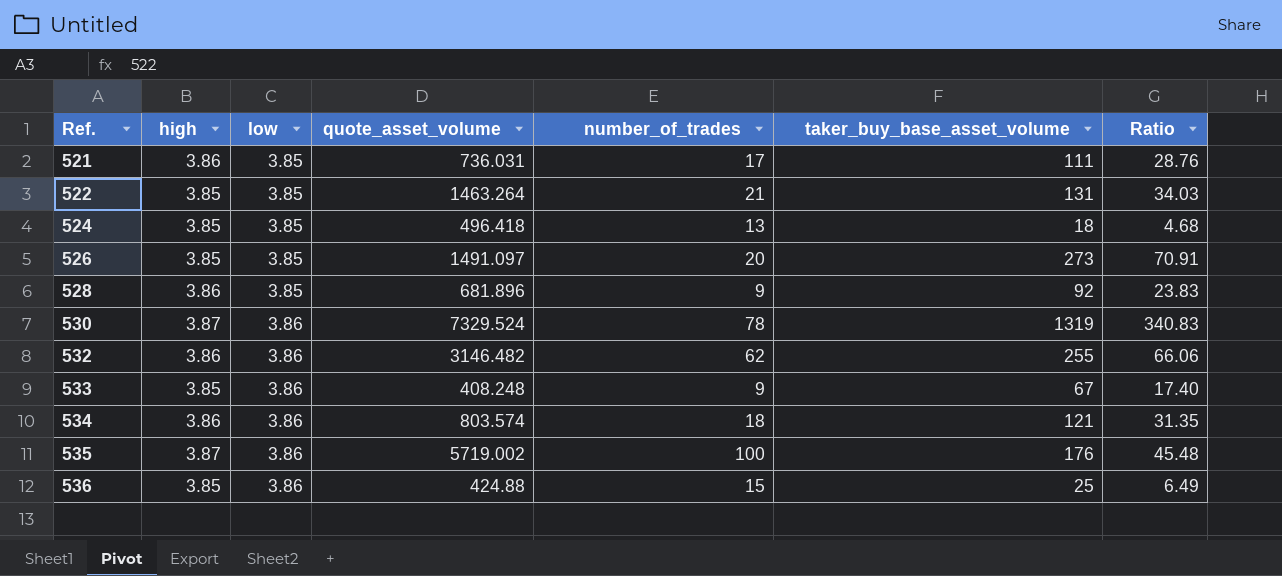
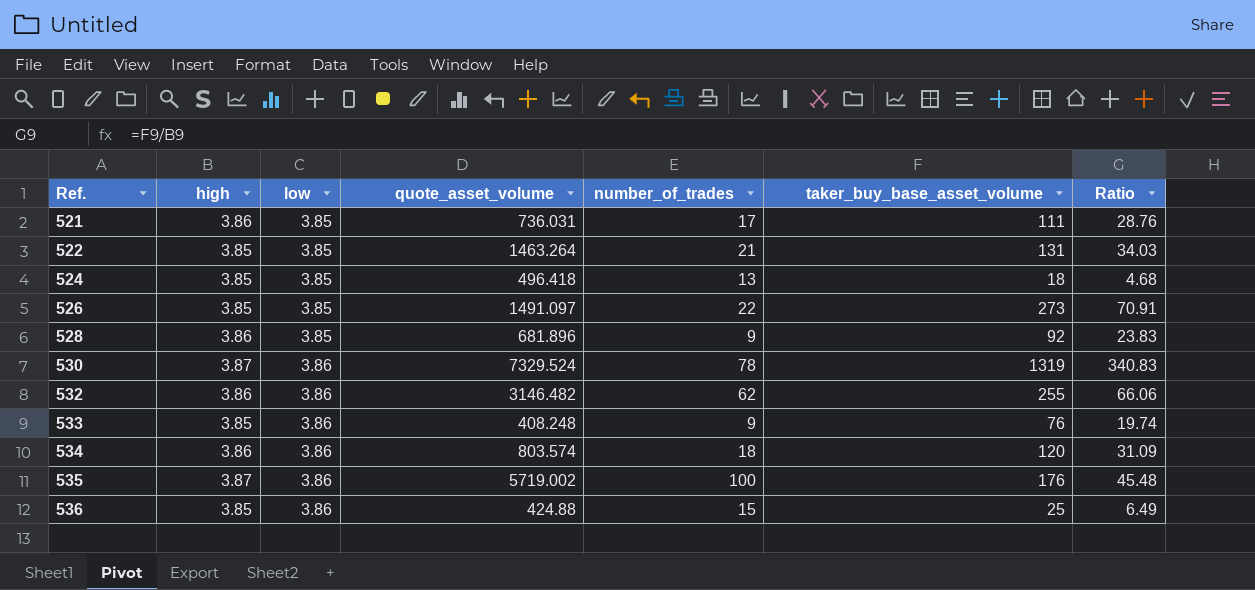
526 | number_of_trades: 20 -> 22
533 | taker_buy_base_asset_volume: 67 -> 76
533 | Ratio: 17.40 -> 19.74
534 | taker_buy_base_asset_volume: 121 -> 120
534 | Ratio: 31.35 -> 31.09

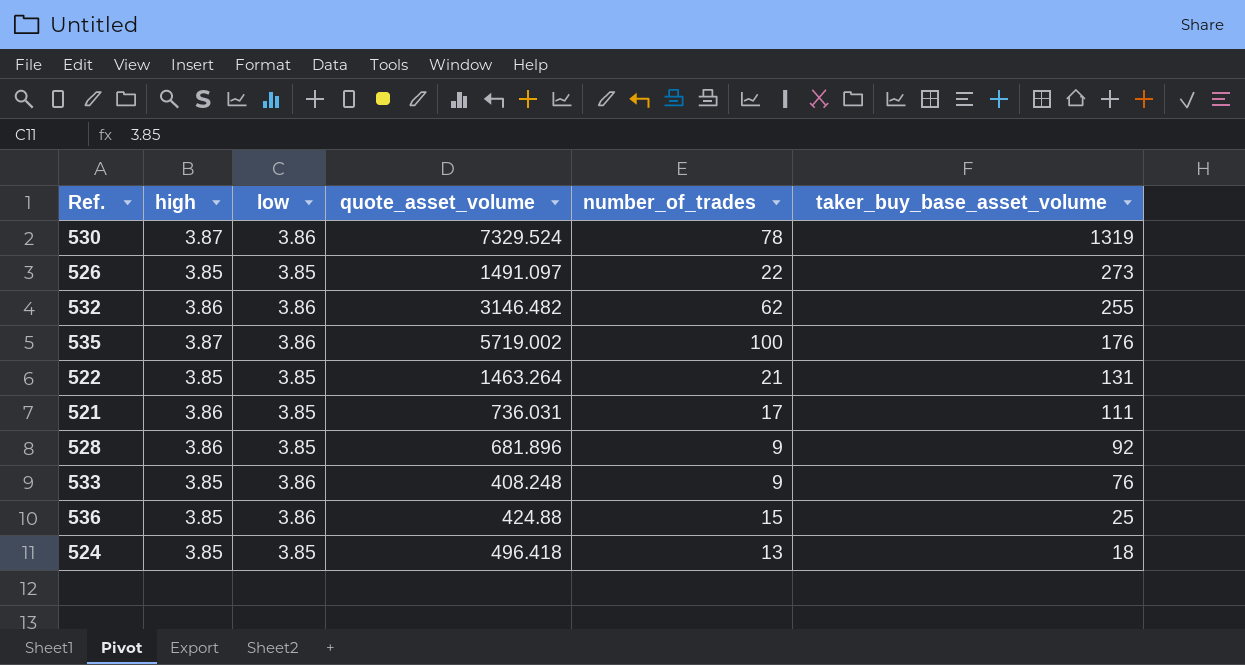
row order: Ref. ascending -> taker_buy_base_asset_volume descending
column Ratio | formula: [taker_buy_base_asset_volume] / [high] -> none
row 534: 3.86 | 3.86 | 803.574 | 18 | 120 | 31.09 -> none

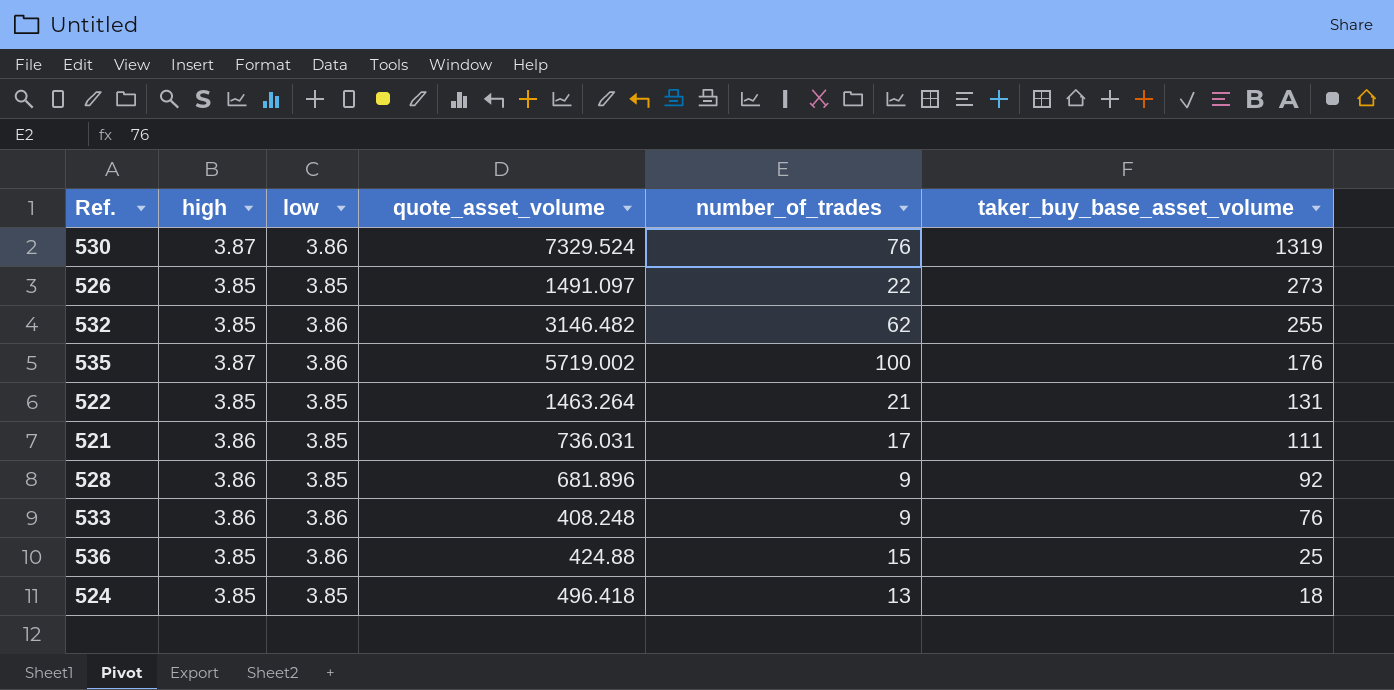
530 | number_of_trades: 78 -> 76
532 | high: 3.86 -> 3.85
533 | high: 3.85 -> 3.86

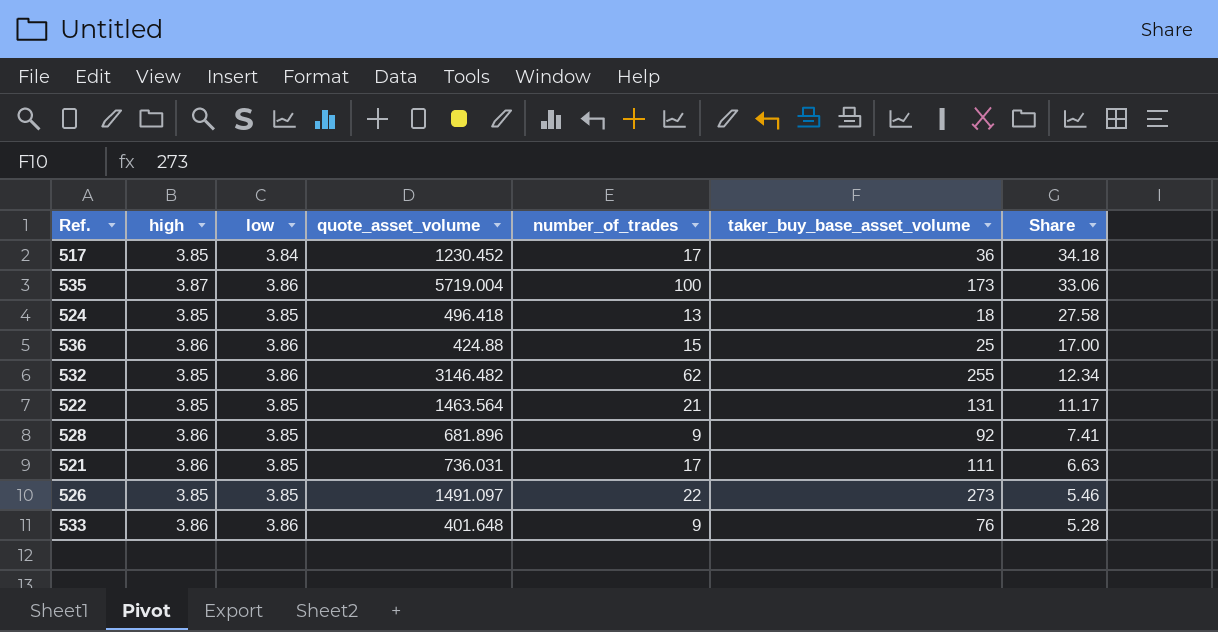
row order: taker_buy_base_asset_volume descending -> Share descending
column Share | formula: none -> [quote_asset_volume] / [taker_buy_base_asset_volume]
row 530: 3.87 | 3.86 | 7329.524 | 76 | 1319 -> none
row 517: none -> 3.85 | 3.84 | 1230.452 | 17 | 36 | 34.18
535 | quote_asset_volume: 5719.002 -> 5719.004
535 | taker_buy_base_asset_volume: 176 -> 173
536 | high: 3.85 -> 3.86
522 | quote_asset_volume: 1463.264 -> 1463.564
533 | quote_asset_volume: 408.248 -> 401.648

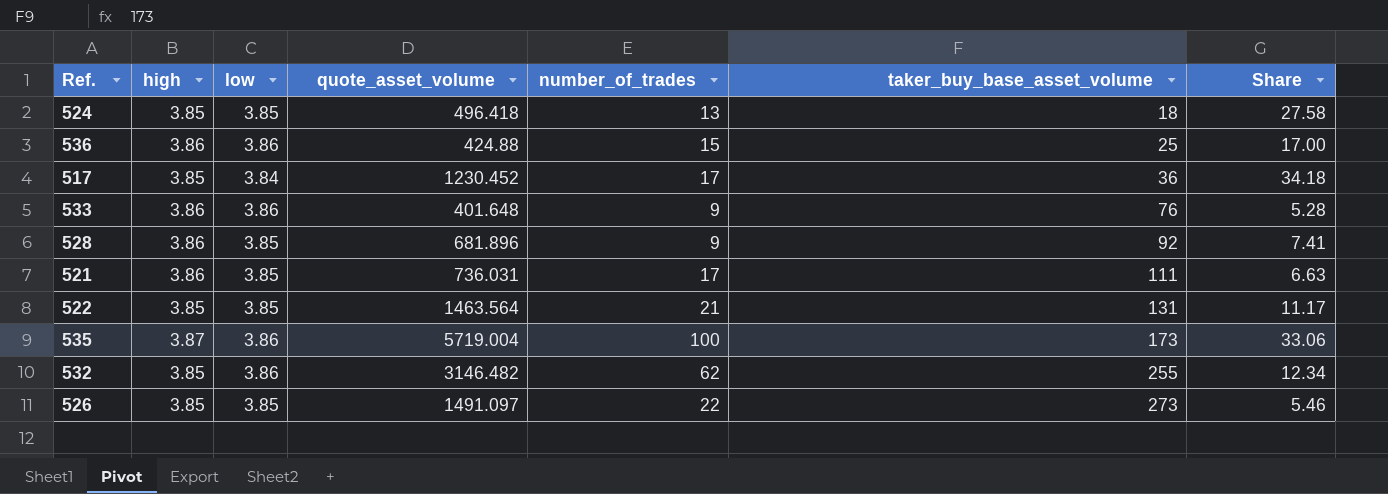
row order: Share descending -> taker_buy_base_asset_volume ascending

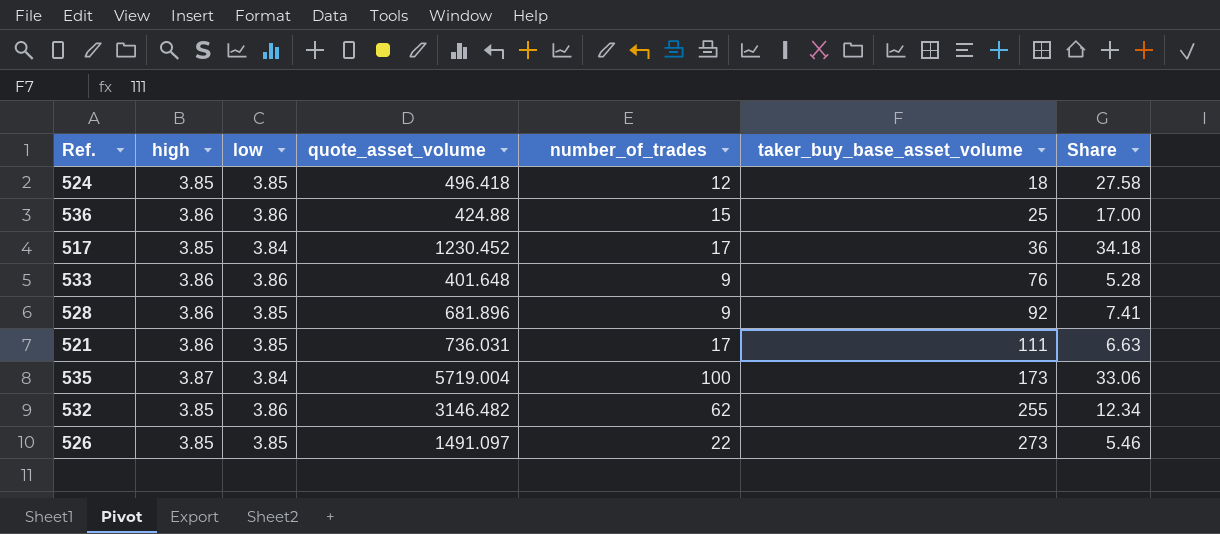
row 522: 3.85 | 3.85 | 1463.564 | 21 | 131 | 11.17 -> none
524 | number_of_trades: 13 -> 12
535 | low: 3.86 -> 3.84

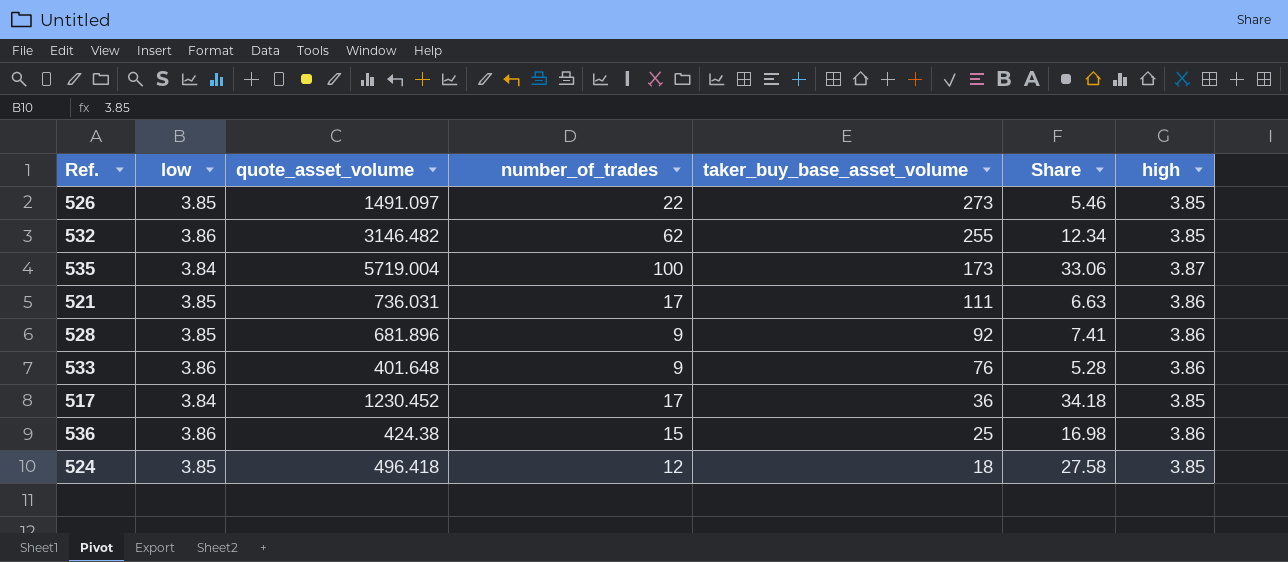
row order: taker_buy_base_asset_volume ascending -> taker_buy_base_asset_volume descending
column high | position: 2 -> 7
536 | quote_asset_volume: 424.88 -> 424.38
536 | Share: 17.00 -> 16.98

